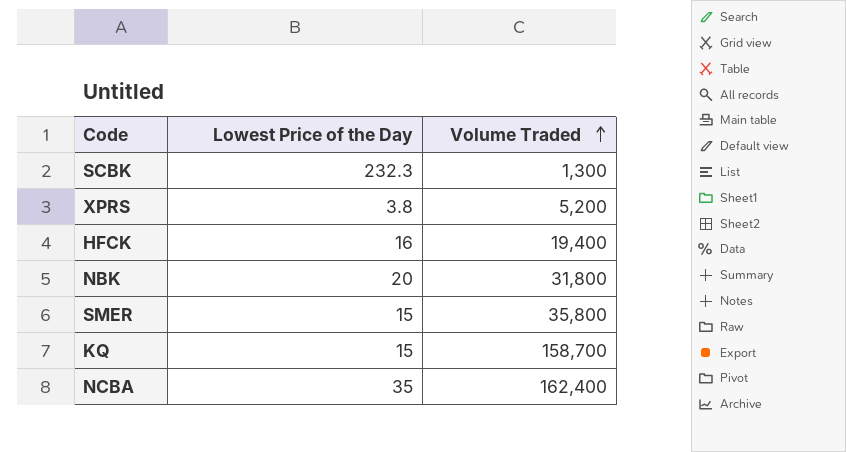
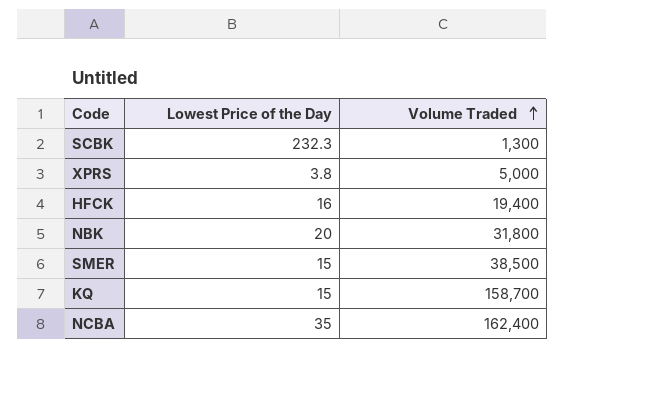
XPRS | Volume Traded: 5,200 -> 5,000
SMER | Volume Traded: 35,800 -> 38,500

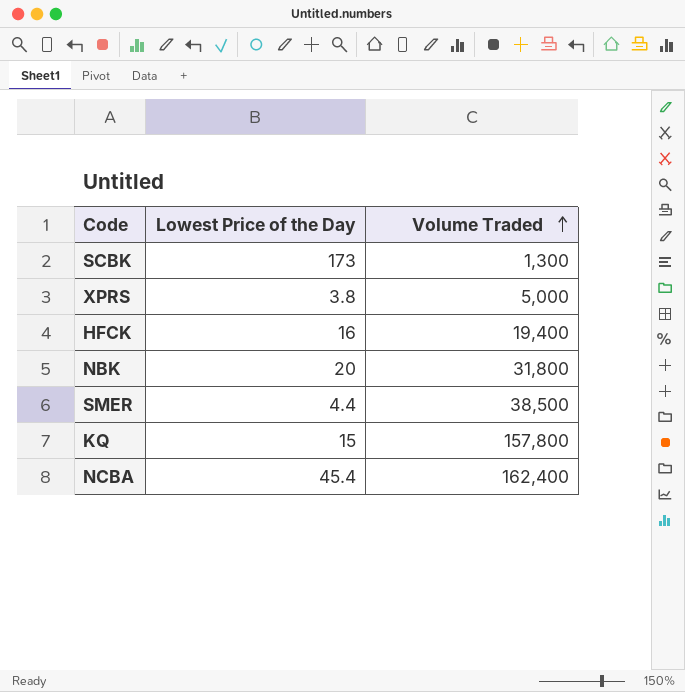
SCBK | Lowest Price of the Day: 232.3 -> 173
SMER | Lowest Price of the Day: 15 -> 4.4
KQ | Volume Traded: 158,700 -> 157,800
NCBA | Lowest Price of the Day: 35 -> 45.4

